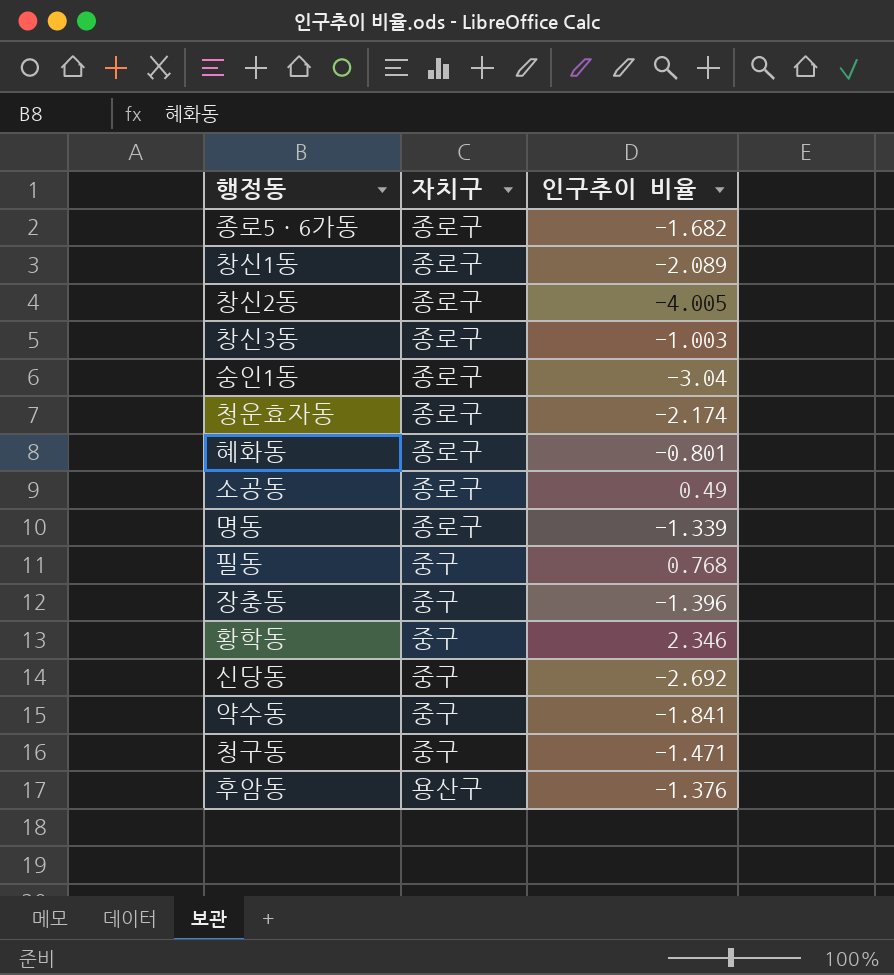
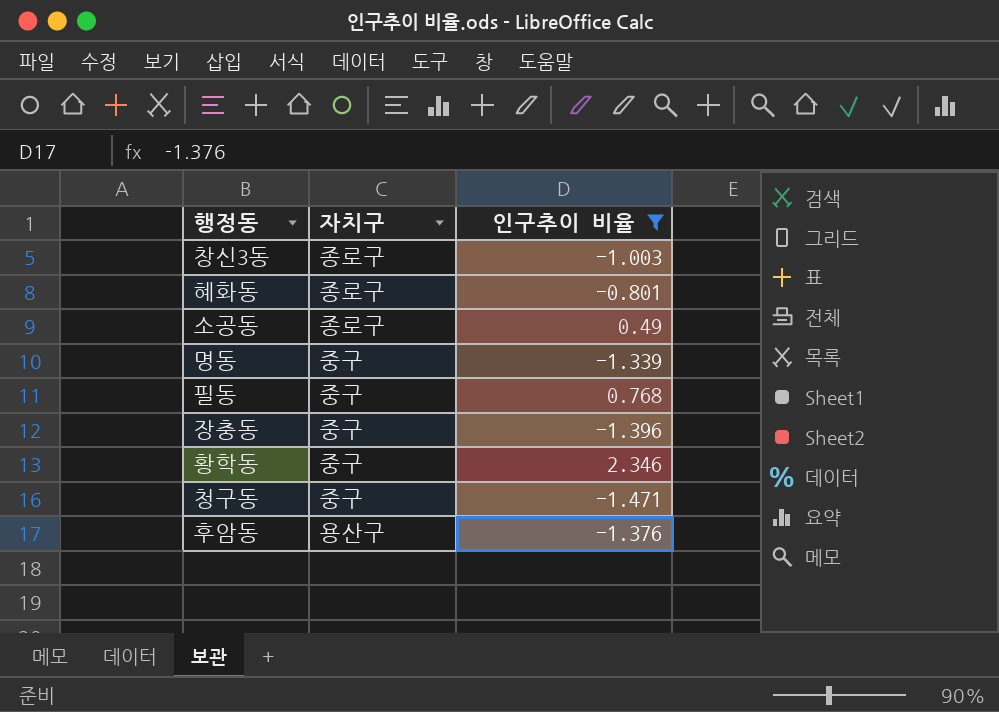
filter: none -> 인구추이 비율 >= -1.471
명동 | 자치구: 종로구 -> 중구

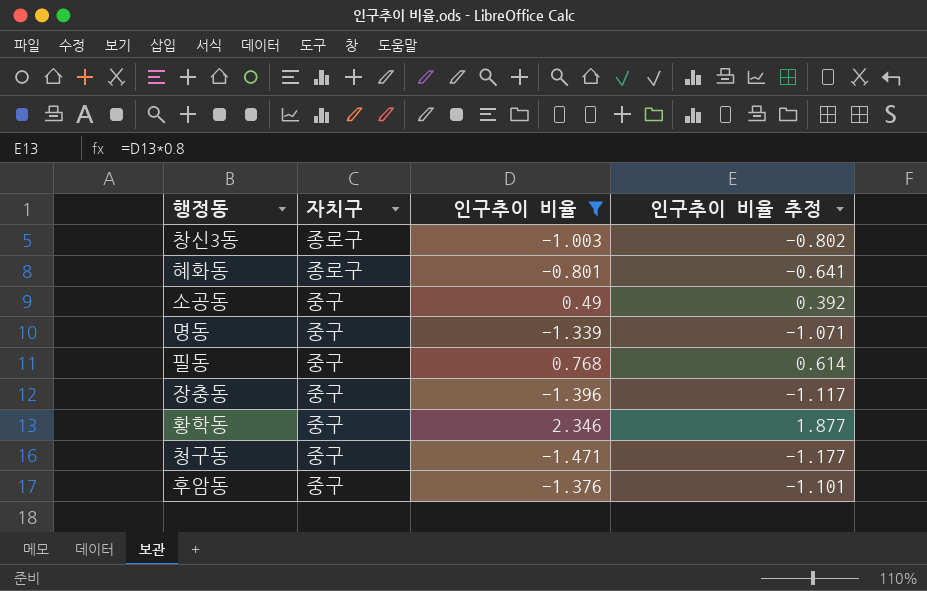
column 인구추이 비율 추정 | formula: none -> [인구추이 비율] * 0.8
소공동 | 자치구: 종로구 -> 중구
후암동 | 자치구: 용산구 -> 중구

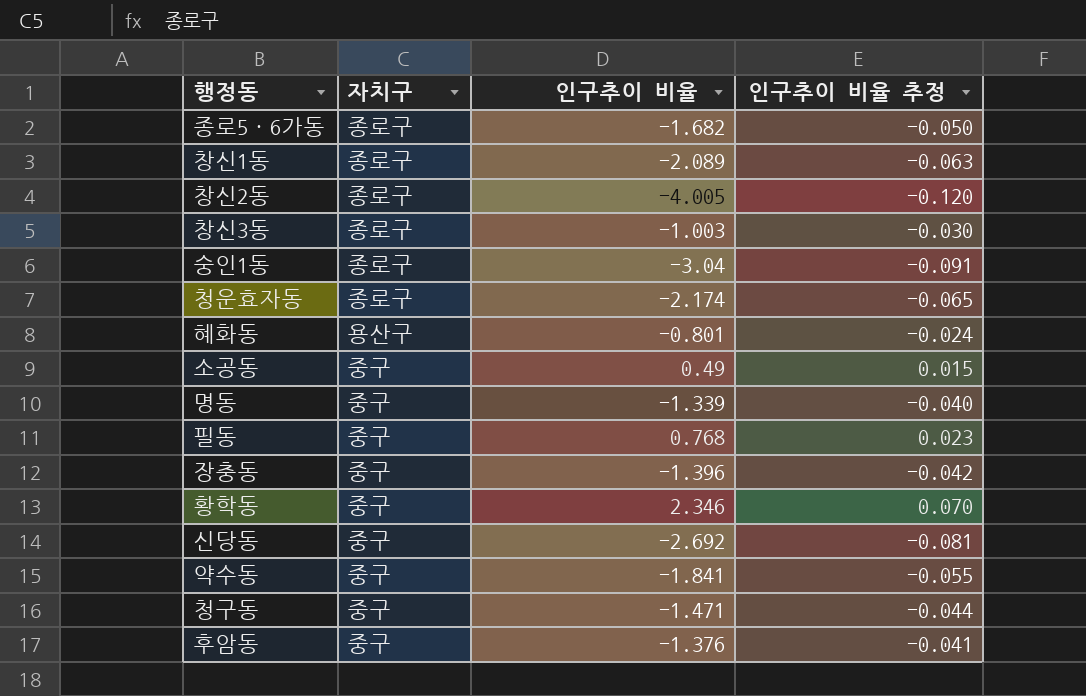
filter: 인구추이 비율 >= -1.471 -> none
column 인구추이 비율 추정 | formula: [인구추이 비율] * 0.8 -> [인구추이 비율] * 0.03
혜화동 | 자치구: 종로구 -> 용산구

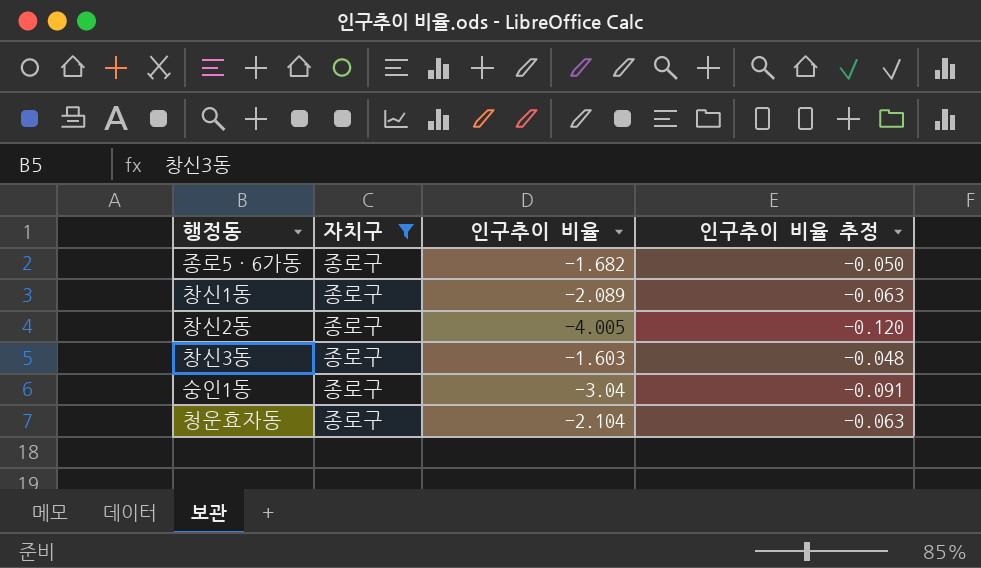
filter: none -> 자치구 = 종로구
창신3동 | 인구추이 비율: -1.003 -> -1.603
창신3동 | 인구추이 비율 추정: -0.030 -> -0.048
청운효자동 | 인구추이 비율: -2.174 -> -2.104
청운효자동 | 인구추이 비율 추정: -0.065 -> -0.063

